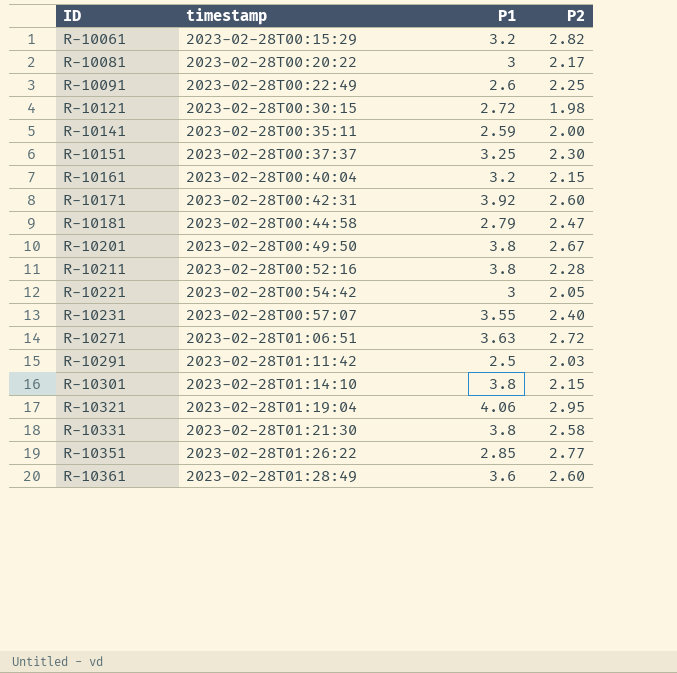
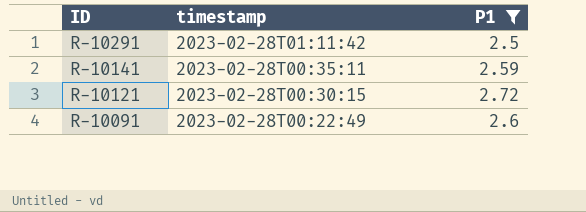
filter: none -> P1 <= 2.72
row order: ID ascending -> ID descending
column P2 | position: 4 -> none

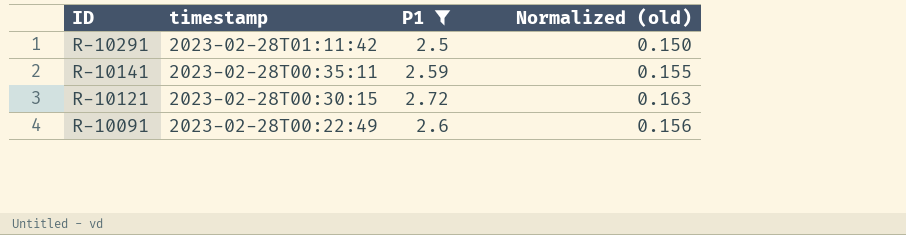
column Normalized (old) | formula: none -> [P1] * 0.06

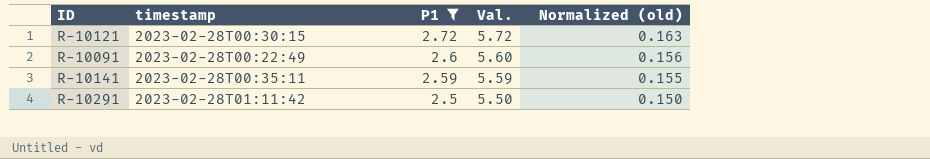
row order: ID descending -> P1 descending
column Val. | formula: none -> [P1] + 3

